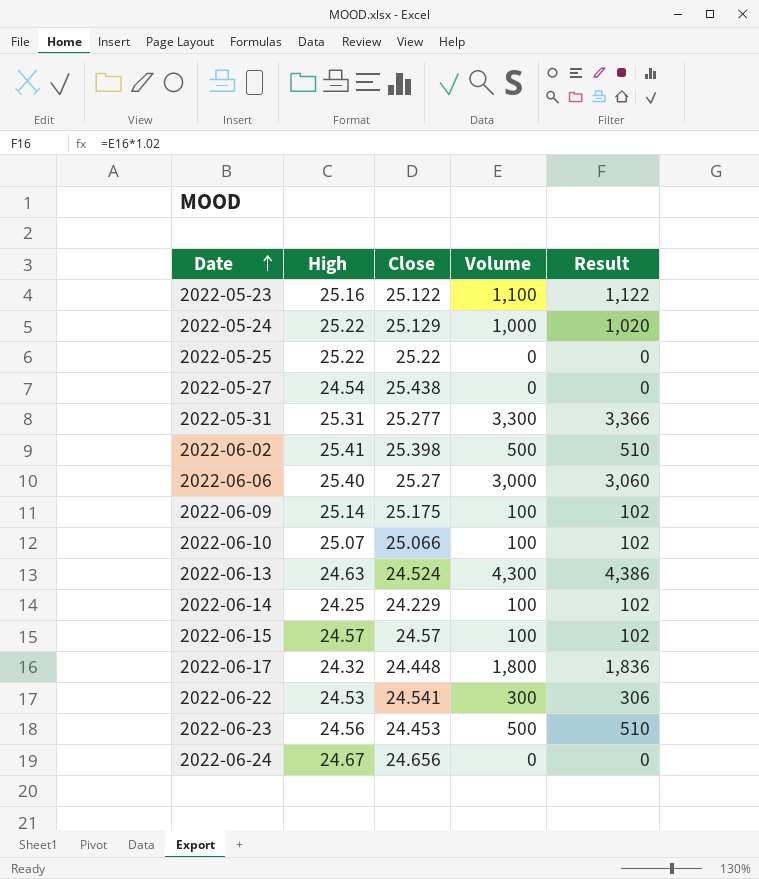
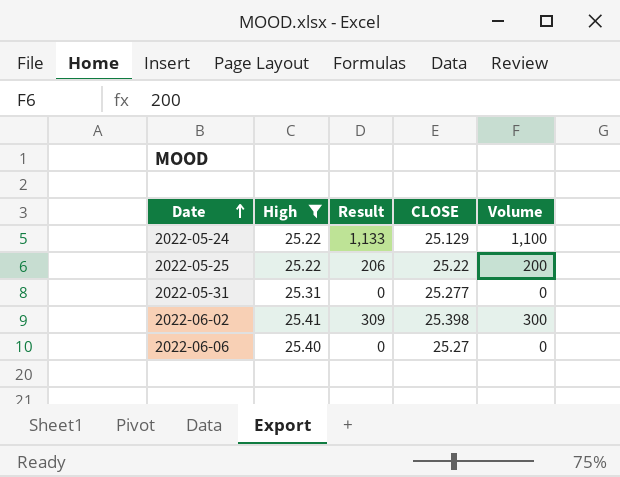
filter: none -> High >= 25.22
column Result | formula: [Volume] * 1.02 -> [Volume] * 1.03
column Result | position: 5 -> 3
column name: Close -> CLOSE
2022-05-24 | Volume: 1,000 -> 1,100
2022-05-25 | Volume: 0 -> 200
2022-05-31 | Volume: 3,300 -> 0
2022-06-02 | Volume: 500 -> 300
2022-06-06 | Volume: 3,000 -> 0

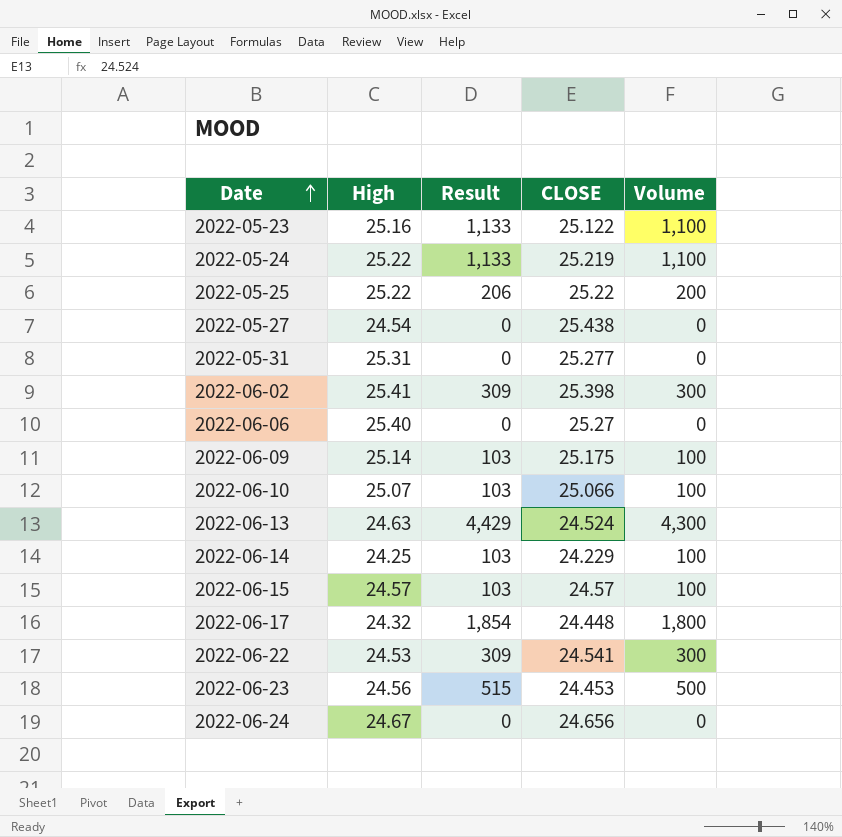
filter: High >= 25.22 -> none
2022-05-24 | CLOSE: 25.129 -> 25.219

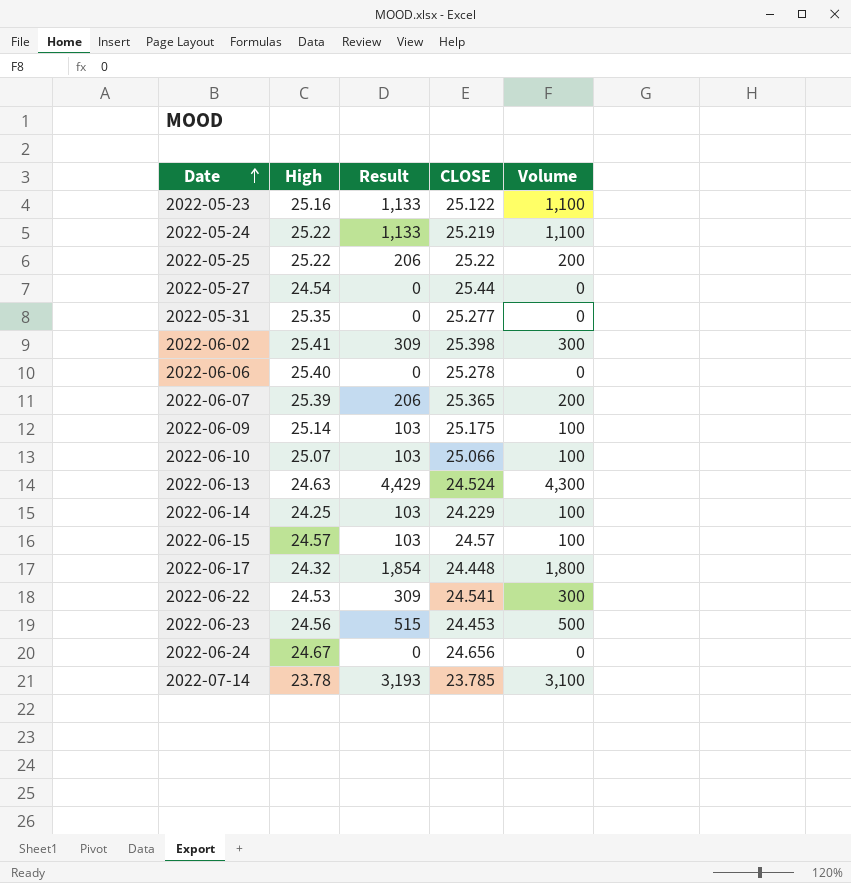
2022-05-27 | CLOSE: 25.438 -> 25.44
2022-05-31 | High: 25.31 -> 25.35
2022-06-06 | CLOSE: 25.27 -> 25.278
row 2022-06-07: none -> 25.39 | 206 | 25.365 | 200
row 2022-07-14: none -> 23.78 | 3,193 | 23.785 | 3,100

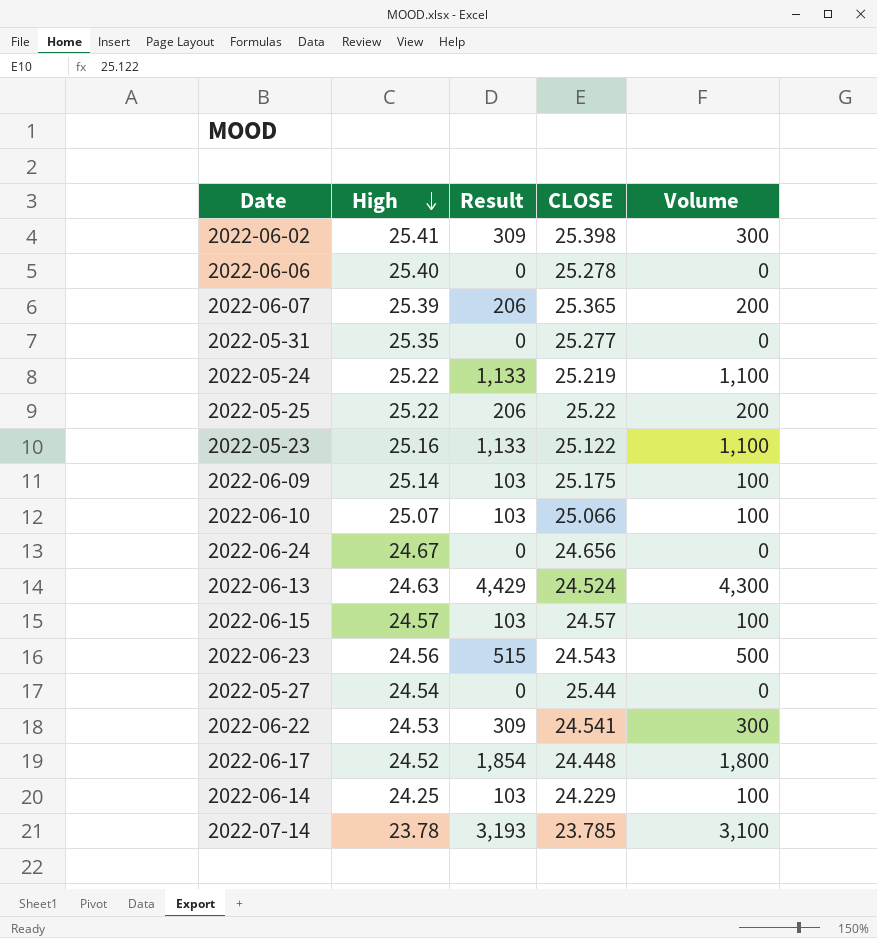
row order: Date ascending -> High descending
2022-06-23 | CLOSE: 24.453 -> 24.543
2022-06-17 | High: 24.32 -> 24.52

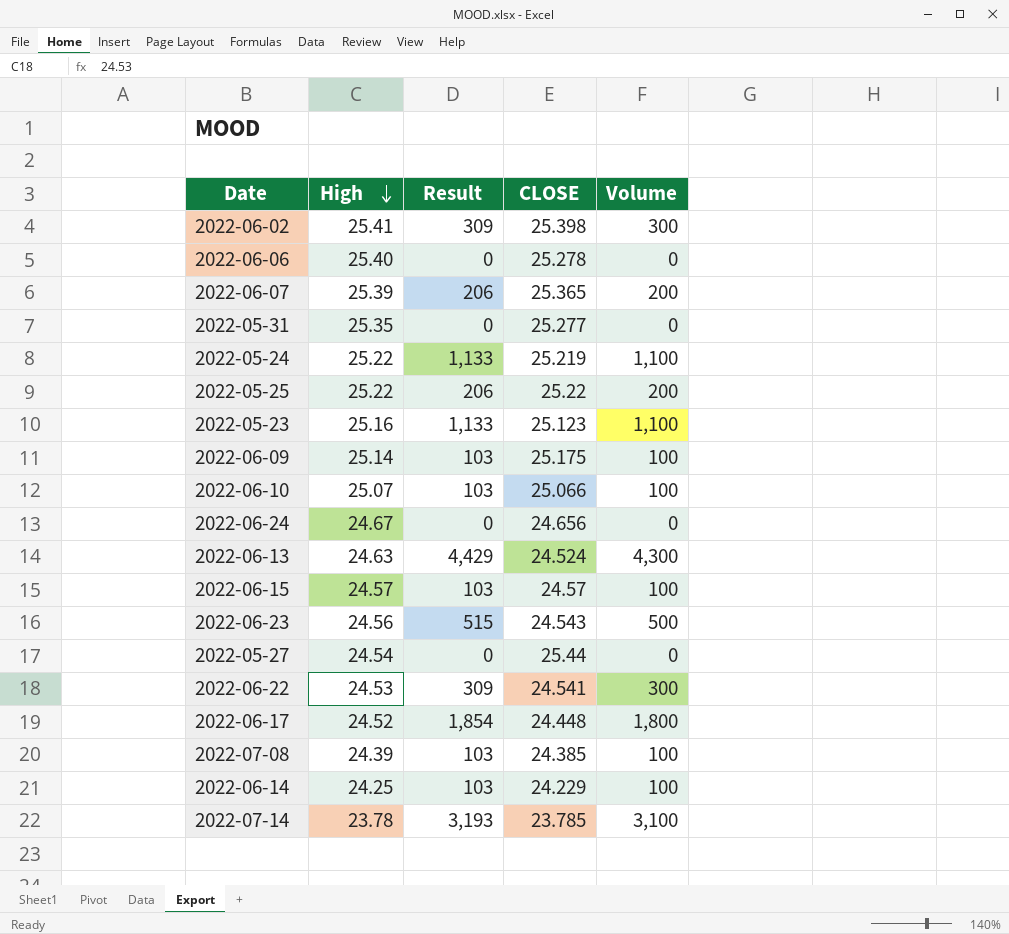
2022-05-23 | CLOSE: 25.122 -> 25.123
row 2022-07-08: none -> 24.39 | 103 | 24.385 | 100

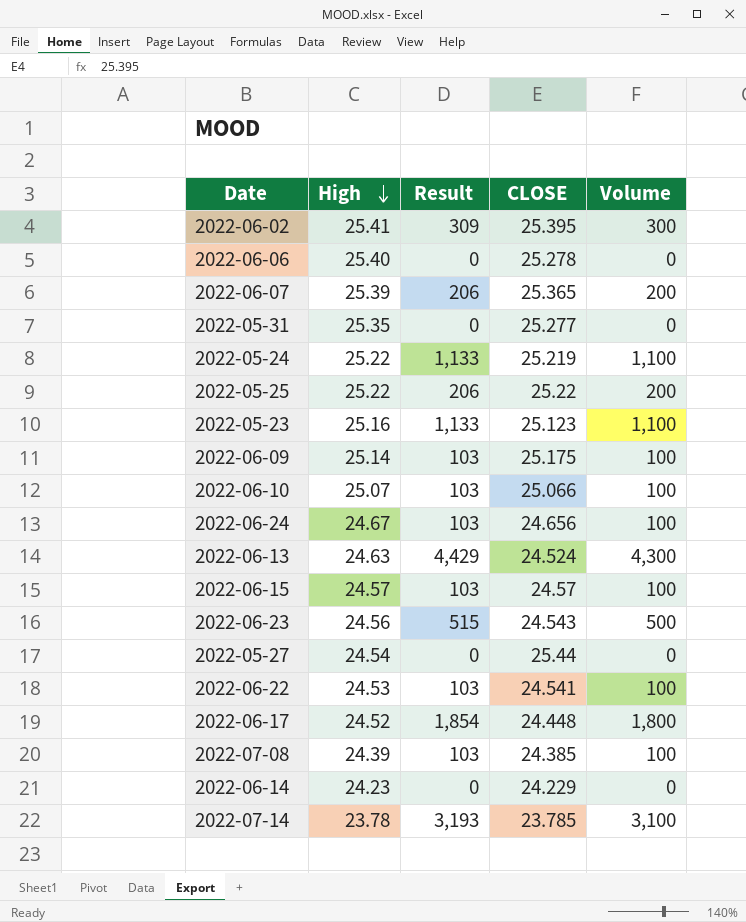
2022-06-02 | CLOSE: 25.398 -> 25.395
2022-06-24 | Result: 0 -> 103
2022-06-24 | Volume: 0 -> 100
2022-06-22 | Result: 309 -> 103
2022-06-22 | Volume: 300 -> 100
2022-06-14 | High: 24.25 -> 24.23
2022-06-14 | Result: 103 -> 0
2022-06-14 | Volume: 100 -> 0

